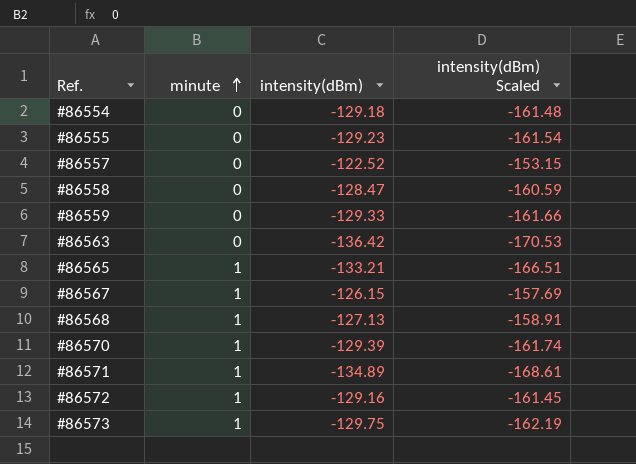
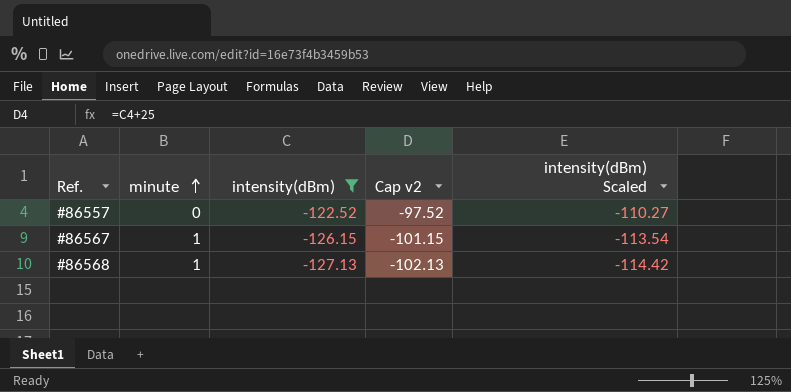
filter: none -> intensity(dBm) >= -127.13
column Cap v2 | formula: none -> [intensity(dBm)] + 25
column intensity(dBm) Scaled | formula: [intensity(dBm)] * 1.25 -> [intensity(dBm)] * 0.9

